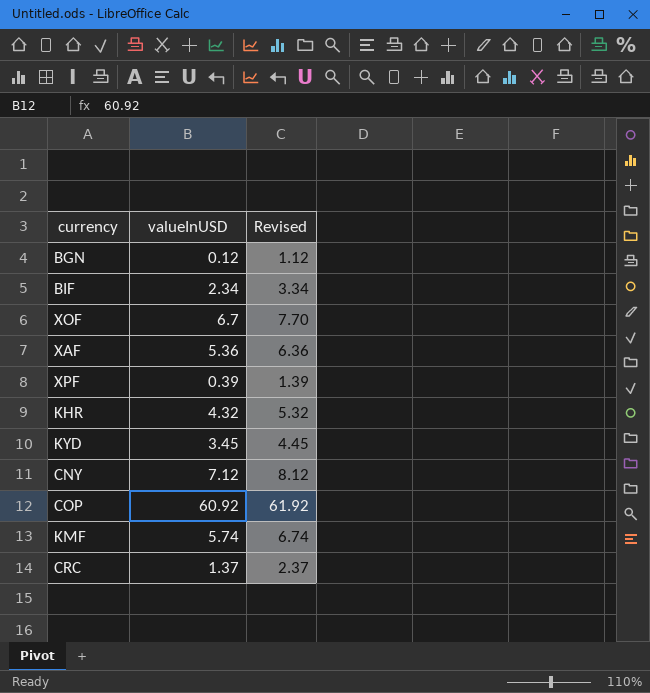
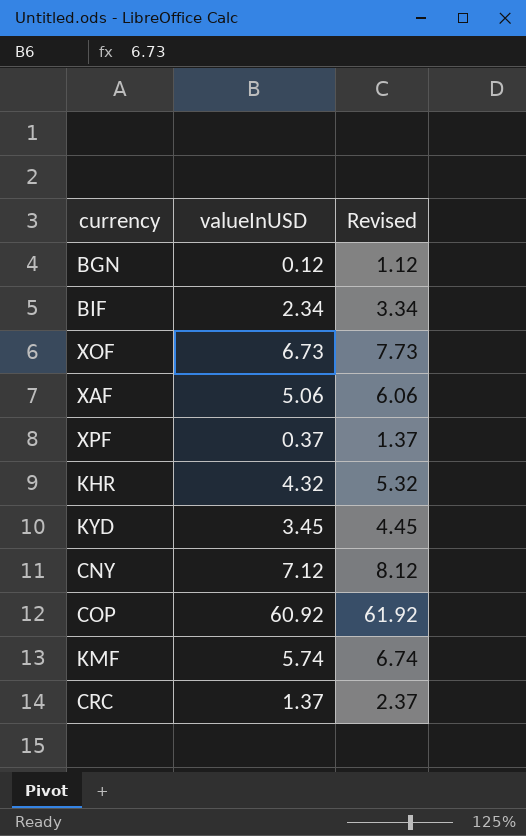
XOF | valueInUSD: 6.7 -> 6.73
XOF | Revised: 7.70 -> 7.73
XAF | valueInUSD: 5.36 -> 5.06
XAF | Revised: 6.36 -> 6.06
XPF | valueInUSD: 0.39 -> 0.37
XPF | Revised: 1.39 -> 1.37

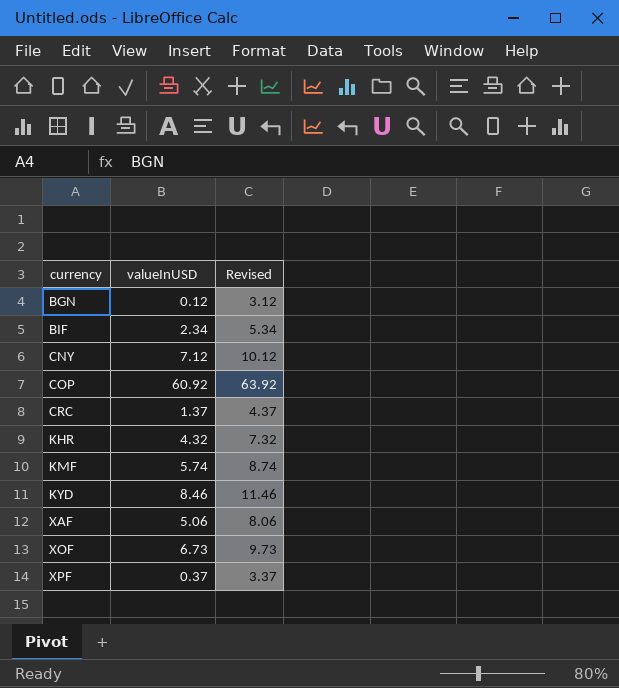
row order: none -> currency ascending
column Revised | formula: [valueInUSD] + 1 -> [valueInUSD] + 3
KYD | valueInUSD: 3.45 -> 8.46

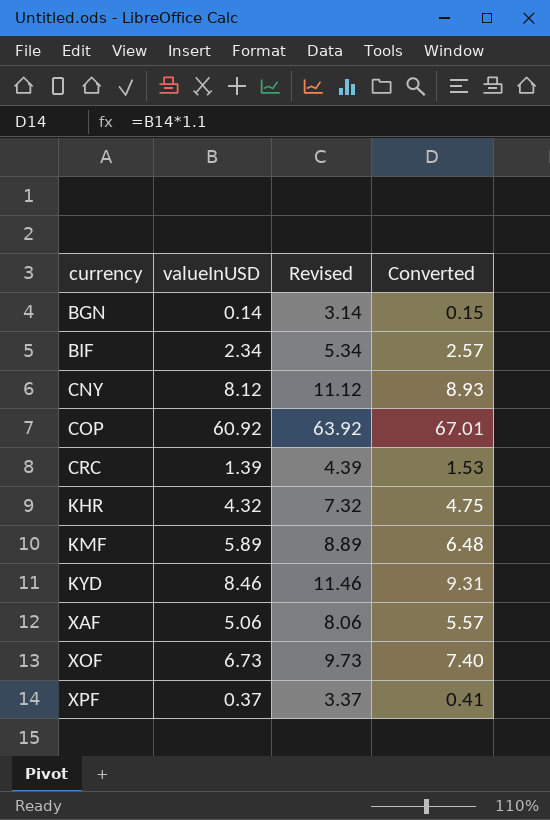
column Converted | formula: none -> [valueInUSD] * 1.1
BGN | valueInUSD: 0.12 -> 0.14
BGN | Revised: 3.12 -> 3.14
CNY | valueInUSD: 7.12 -> 8.12
CNY | Revised: 10.12 -> 11.12
CRC | valueInUSD: 1.37 -> 1.39
CRC | Revised: 4.37 -> 4.39
KMF | valueInUSD: 5.74 -> 5.89
KMF | Revised: 8.74 -> 8.89

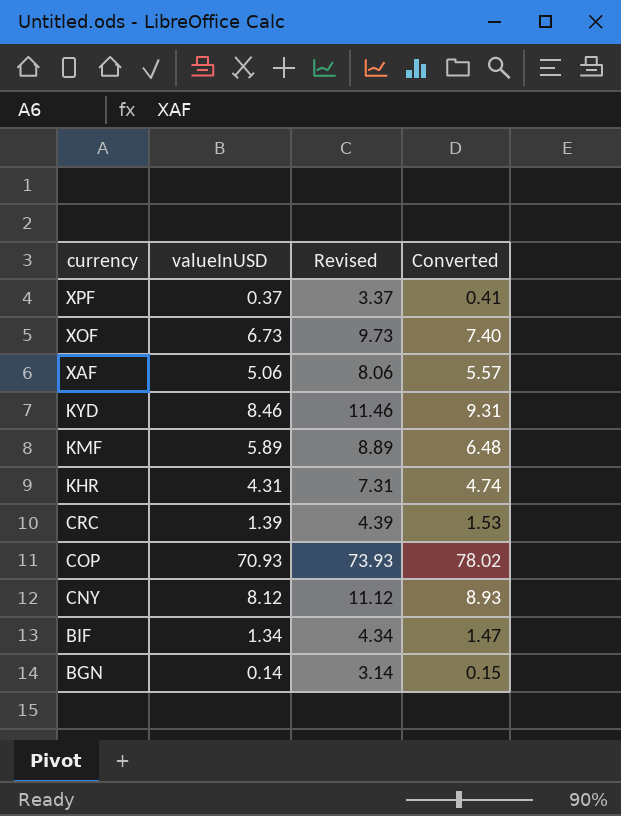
row order: currency ascending -> currency descending
KHR | valueInUSD: 4.32 -> 4.31
KHR | Revised: 7.32 -> 7.31
KHR | Converted: 4.75 -> 4.74
COP | valueInUSD: 60.92 -> 70.93
COP | Revised: 63.92 -> 73.93
COP | Converted: 67.01 -> 78.02
BIF | valueInUSD: 2.34 -> 1.34
BIF | Revised: 5.34 -> 4.34
BIF | Converted: 2.57 -> 1.47

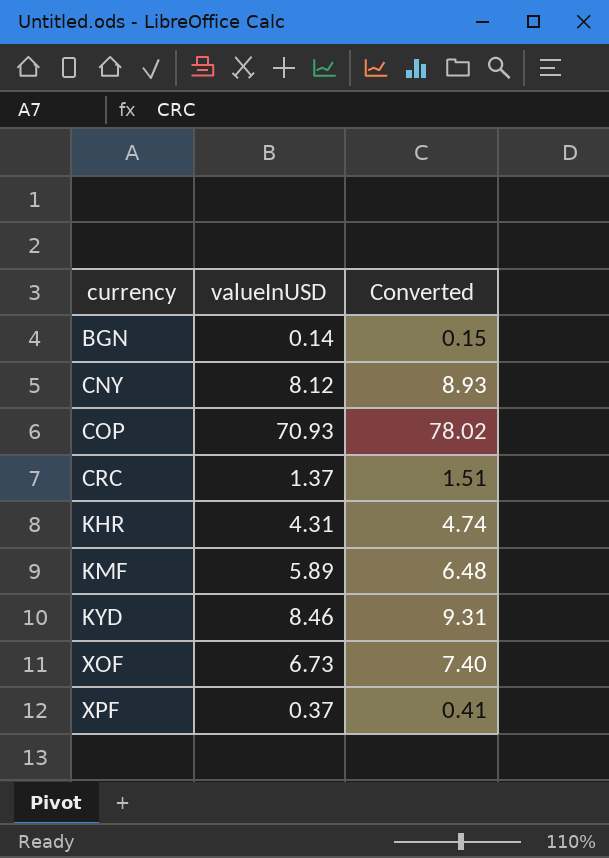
row order: currency descending -> currency ascending
column Revised | formula: [valueInUSD] + 3 -> none
row XAF: 5.06 | 8.06 | 5.57 -> none
row BIF: 1.34 | 4.34 | 1.47 -> none
CRC | valueInUSD: 1.39 -> 1.37
CRC | Converted: 1.53 -> 1.51

